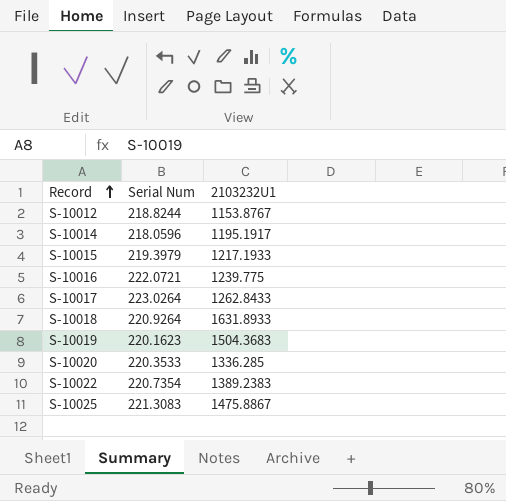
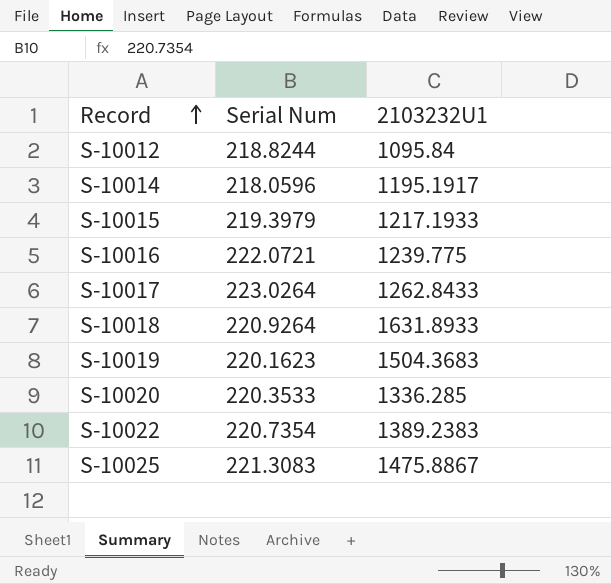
S-10012 | 2103232U1: 1153.8767 -> 1095.84

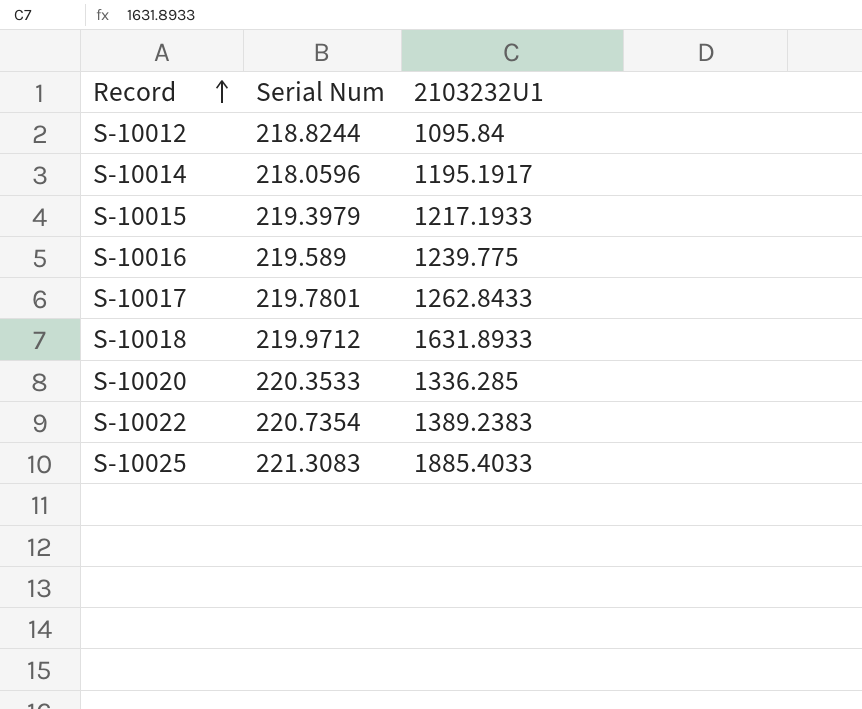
row S-10019: 220.1623 | 1504.3683 -> none
S-10016 | Serial Num: 222.0721 -> 219.589
S-10017 | Serial Num: 223.0264 -> 219.7801
S-10018 | Serial Num: 220.9264 -> 219.9712
S-10025 | 2103232U1: 1475.8867 -> 1885.4033

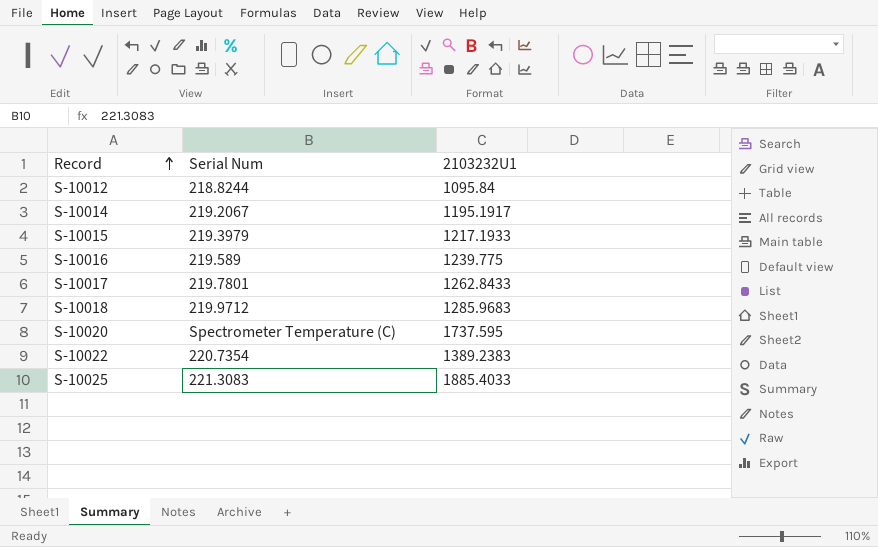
S-10014 | Serial Num: 218.0596 -> 219.2067
S-10018 | 2103232U1: 1631.8933 -> 1285.9683
S-10020 | Serial Num: 220.3533 -> Spectrometer Temperature (C)
S-10020 | 2103232U1: 1336.285 -> 1737.595

